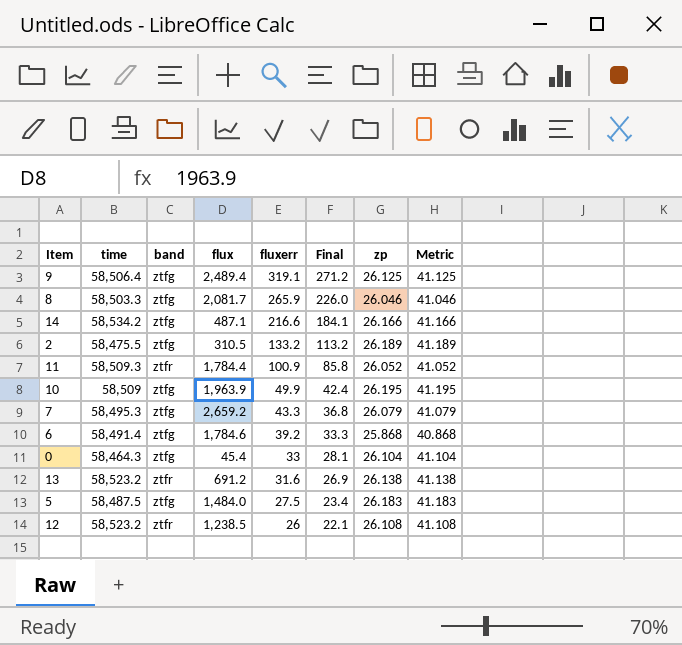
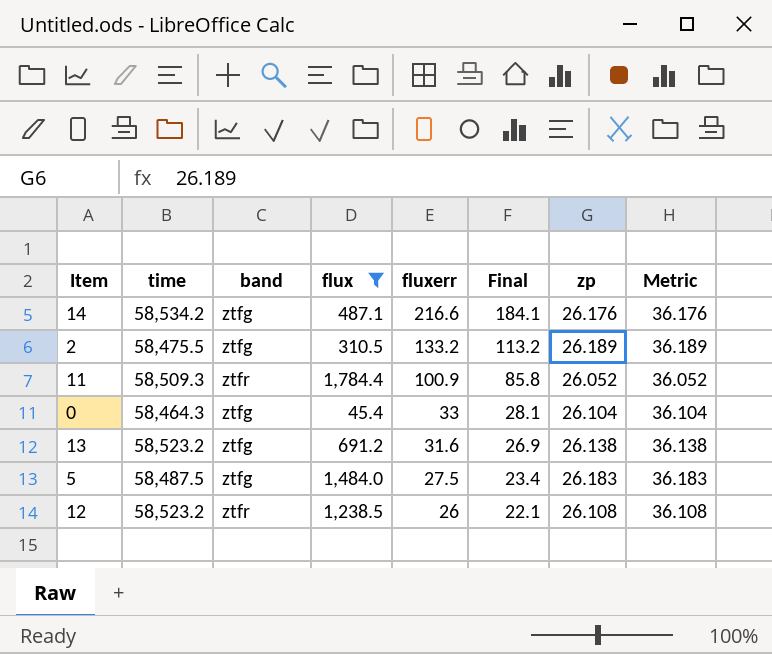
filter: none -> flux <= 1,784.4
column Metric | formula: [zp] + 15 -> [zp] + 10
14 | zp: 26.166 -> 26.176
13 | band: ztfr -> ztfg

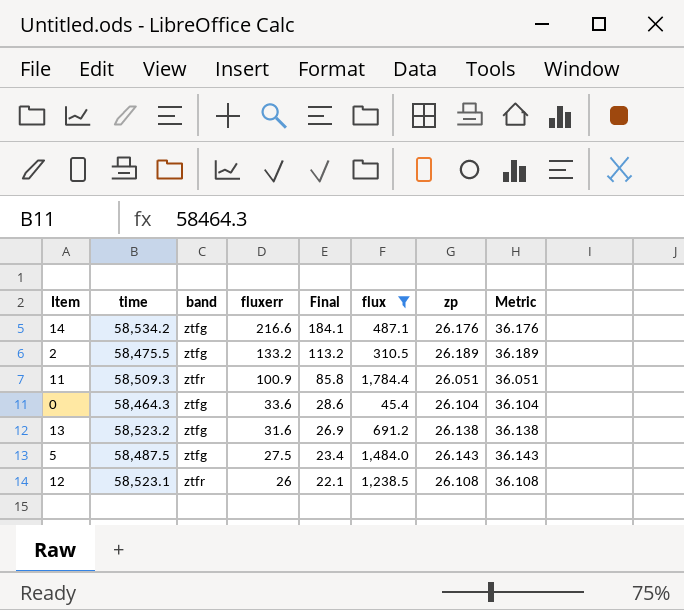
column flux | position: 4 -> 6
11 | zp: 26.052 -> 26.051
11 | Metric: 36.052 -> 36.051
0 | fluxerr: 33 -> 33.6
0 | Final: 28.1 -> 28.6
5 | zp: 26.183 -> 26.143
5 | Metric: 36.183 -> 36.143
12 | time: 58,523.2 -> 58,523.1

